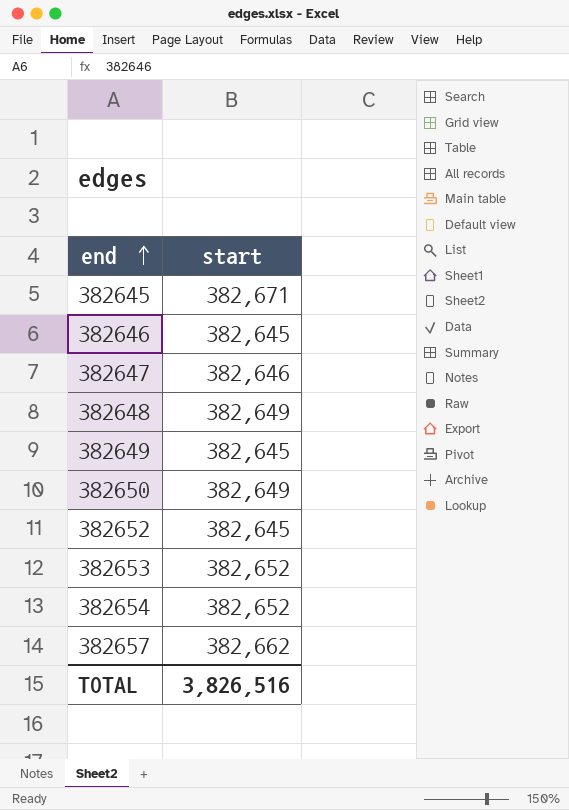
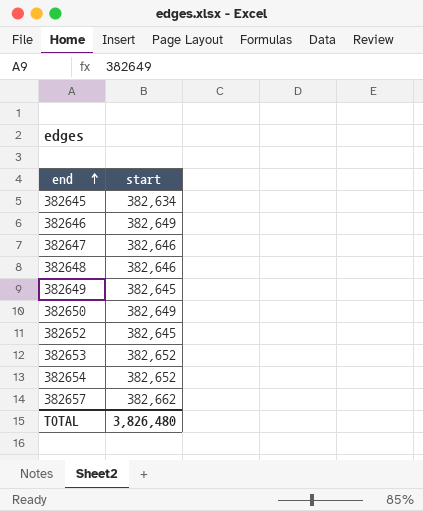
382645 | start: 382,671 -> 382,634
382646 | start: 382,645 -> 382,649
382648 | start: 382,649 -> 382,646
TOTAL | start: 3,826,516 -> 3,826,480

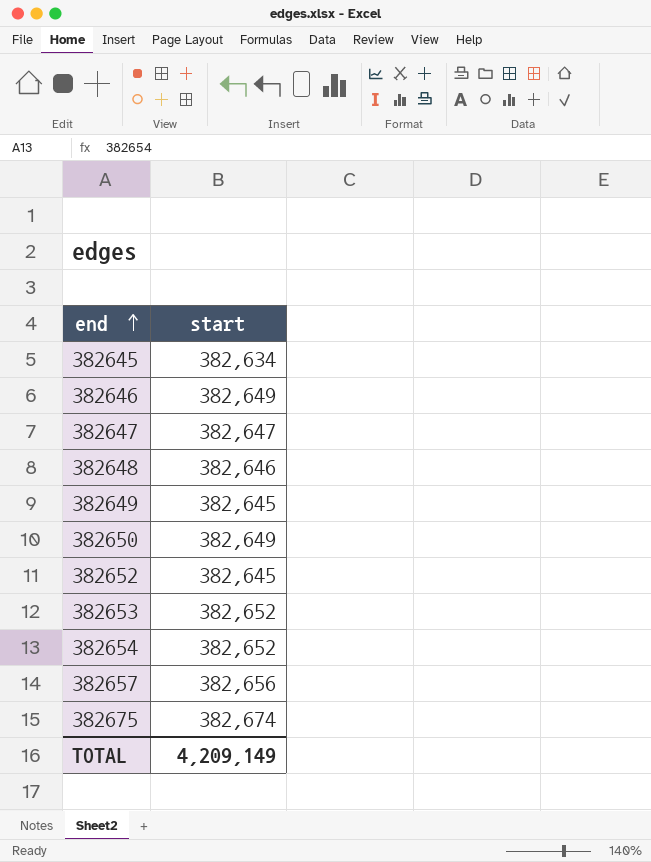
382647 | start: 382,646 -> 382,647
382657 | start: 382,662 -> 382,656
row 382675: none -> 382,674
TOTAL | start: 3,826,480 -> 4,209,149

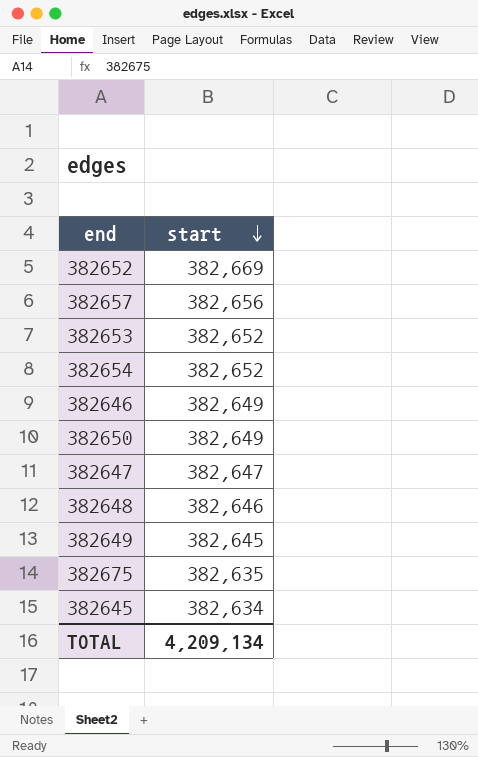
row order: end ascending -> start descending
382652 | start: 382,645 -> 382,669
382675 | start: 382,674 -> 382,635
TOTAL | start: 4,209,149 -> 4,209,134

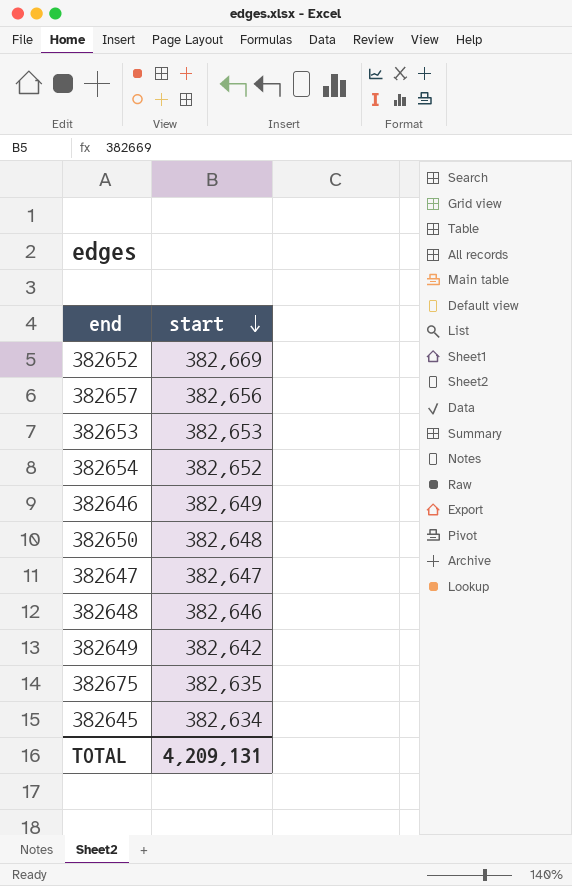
382653 | start: 382,652 -> 382,653
382650 | start: 382,649 -> 382,648
382649 | start: 382,645 -> 382,642
TOTAL | start: 4,209,134 -> 4,209,131

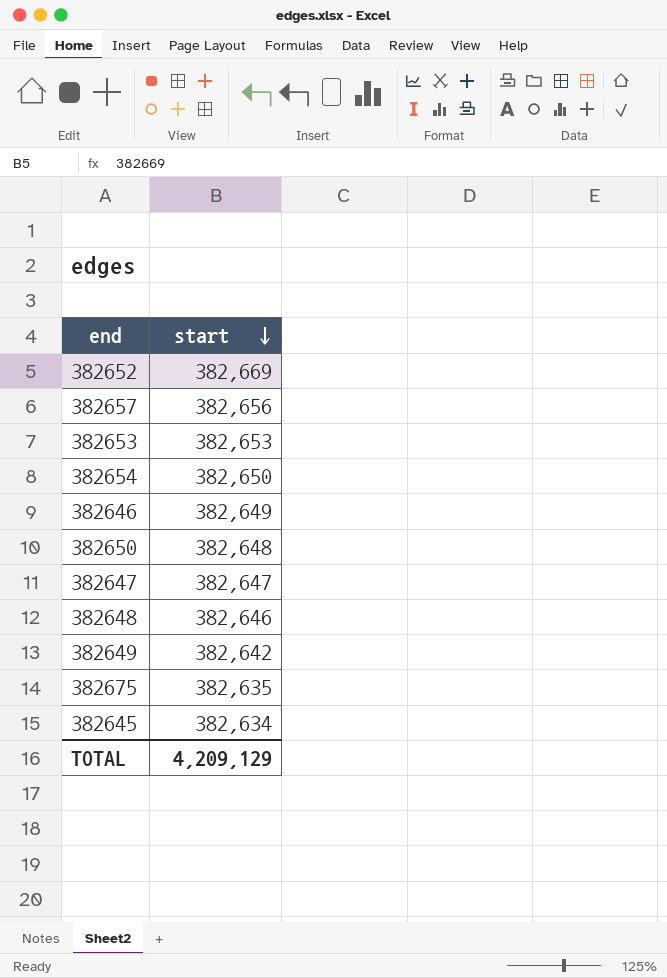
382654 | start: 382,652 -> 382,650
TOTAL | start: 4,209,131 -> 4,209,129

